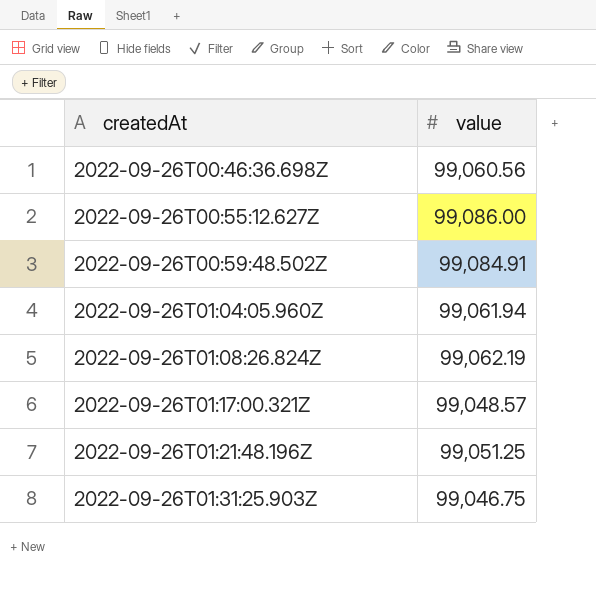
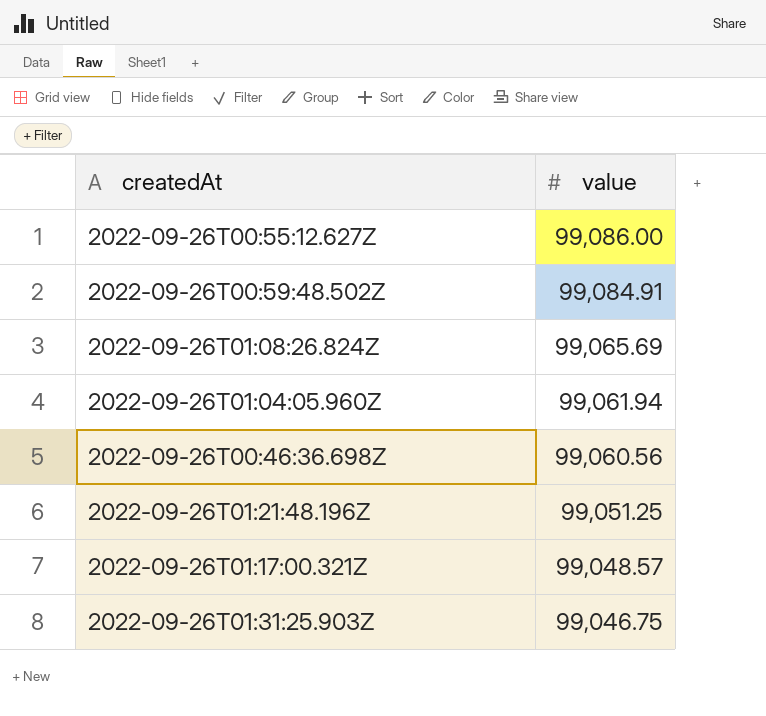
row order: createdAt ascending -> value descending
2022-09-26T01:08:26.824Z | value: 99,062.19 -> 99,065.69

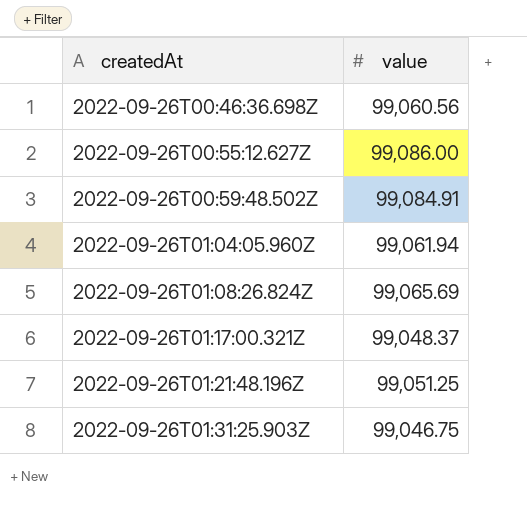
row order: value descending -> createdAt ascending
2022-09-26T01:17:00.321Z | value: 99,048.57 -> 99,048.37

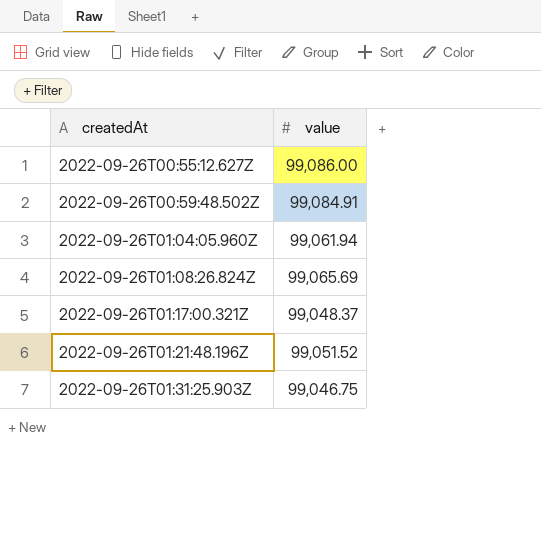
row 2022-09-26T00:46:36.698Z: 99,060.56 -> none
2022-09-26T01:21:48.196Z | value: 99,051.25 -> 99,051.52

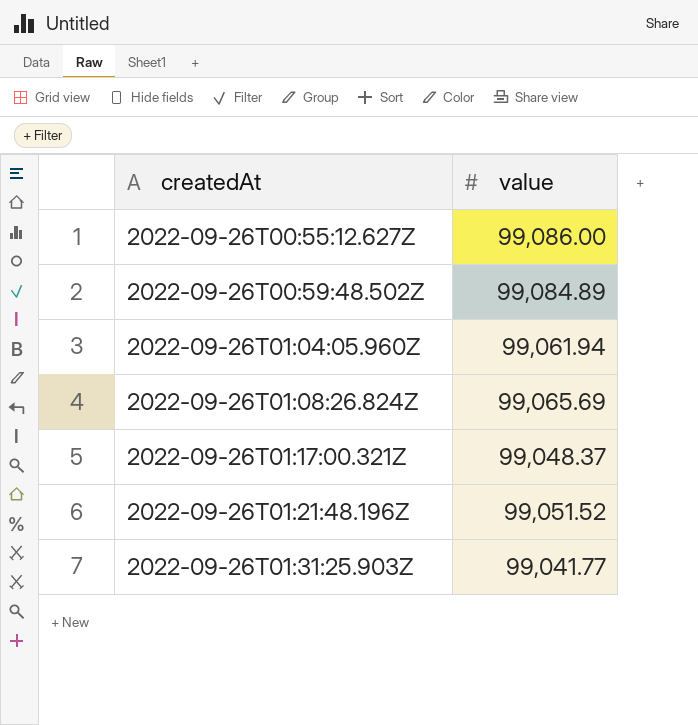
2022-09-26T00:59:48.502Z | value: 99,084.91 -> 99,084.89
2022-09-26T01:31:25.903Z | value: 99,046.75 -> 99,041.77

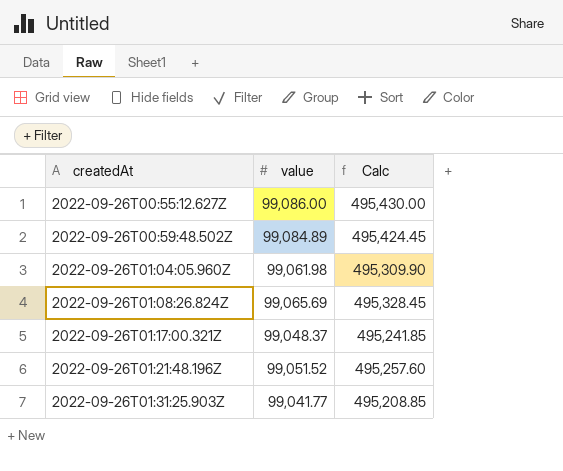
column Calc | formula: none -> [value] * 5
2022-09-26T01:04:05.960Z | value: 99,061.94 -> 99,061.98

